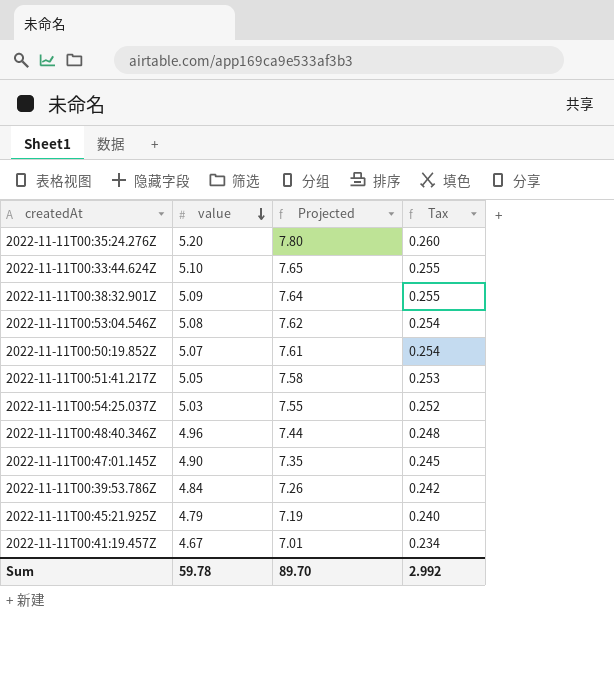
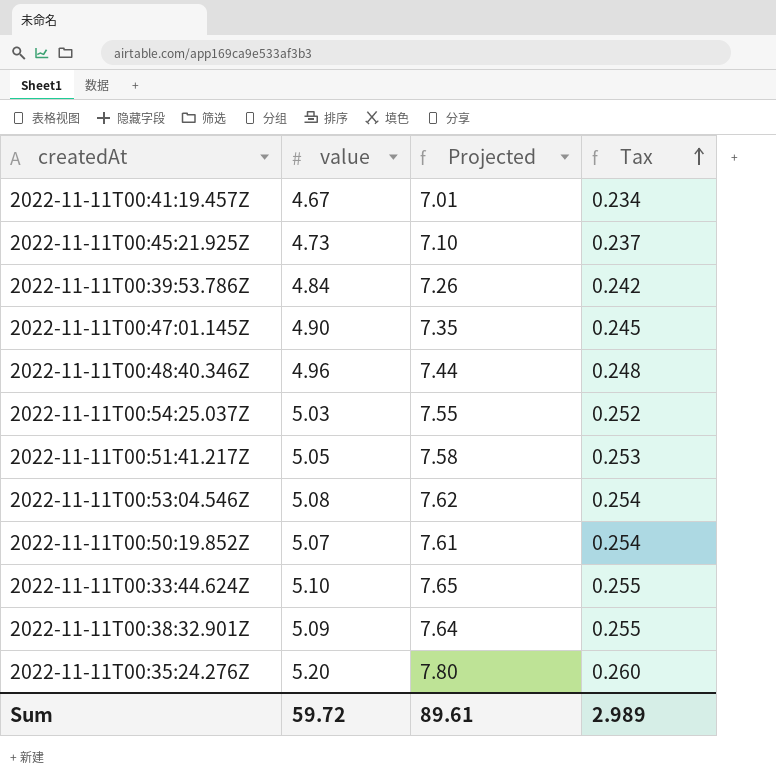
row order: value descending -> Tax ascending
2022-11-11T00:45:21.925Z | value: 4.79 -> 4.73
2022-11-11T00:45:21.925Z | Projected: 7.19 -> 7.10
2022-11-11T00:45:21.925Z | Tax: 0.240 -> 0.237
Sum | value: 59.78 -> 59.72
Sum | Projected: 89.70 -> 89.61
Sum | Tax: 2.992 -> 2.989

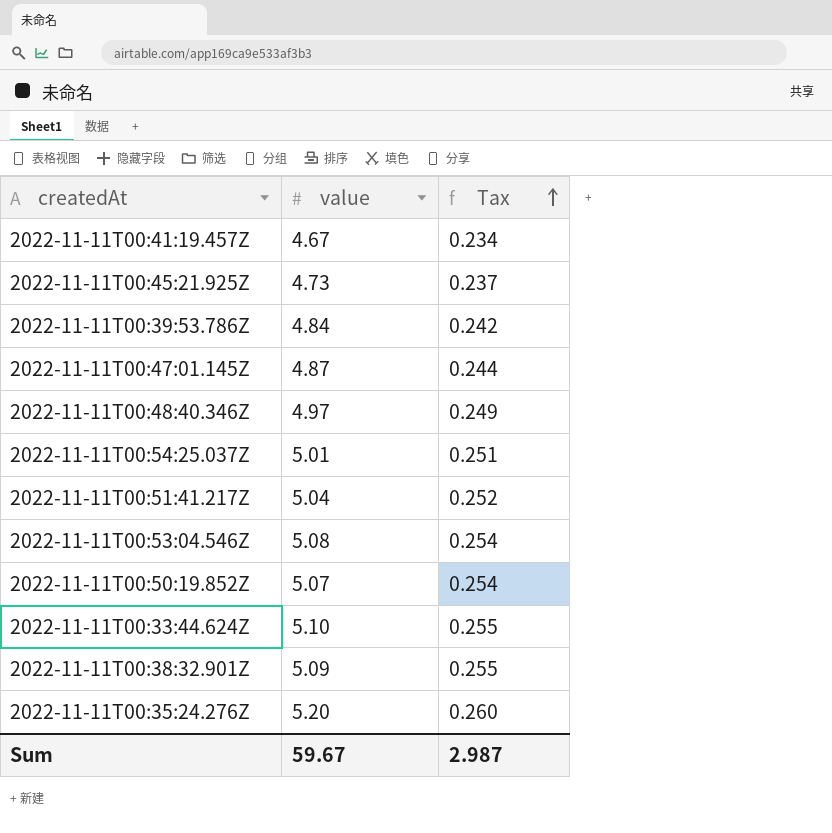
column Projected | formula: [value] * 1.5 -> none
2022-11-11T00:47:01.145Z | value: 4.90 -> 4.87
2022-11-11T00:47:01.145Z | Tax: 0.245 -> 0.244
2022-11-11T00:48:40.346Z | value: 4.96 -> 4.97
2022-11-11T00:48:40.346Z | Tax: 0.248 -> 0.249
2022-11-11T00:54:25.037Z | value: 5.03 -> 5.01
2022-11-11T00:54:25.037Z | Tax: 0.252 -> 0.251
2022-11-11T00:51:41.217Z | value: 5.05 -> 5.04
2022-11-11T00:51:41.217Z | Tax: 0.253 -> 0.252
Sum | value: 59.72 -> 59.67
Sum | Tax: 2.989 -> 2.987

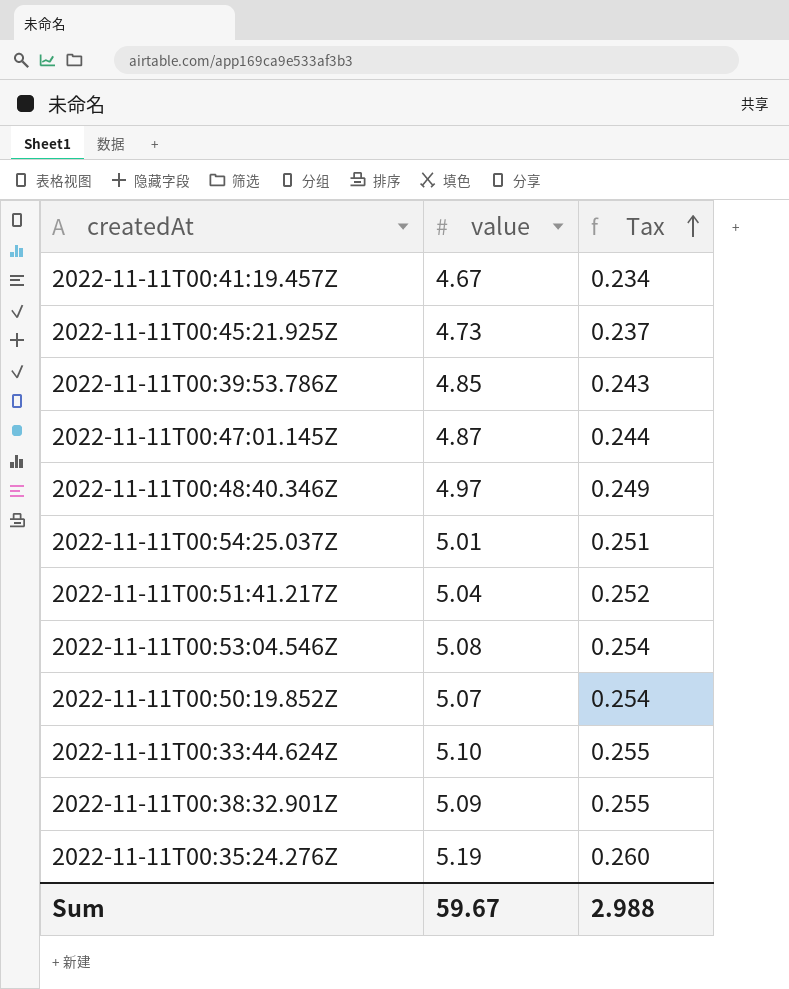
2022-11-11T00:39:53.786Z | value: 4.84 -> 4.85
2022-11-11T00:39:53.786Z | Tax: 0.242 -> 0.243
2022-11-11T00:35:24.276Z | value: 5.20 -> 5.19
Sum | Tax: 2.987 -> 2.988

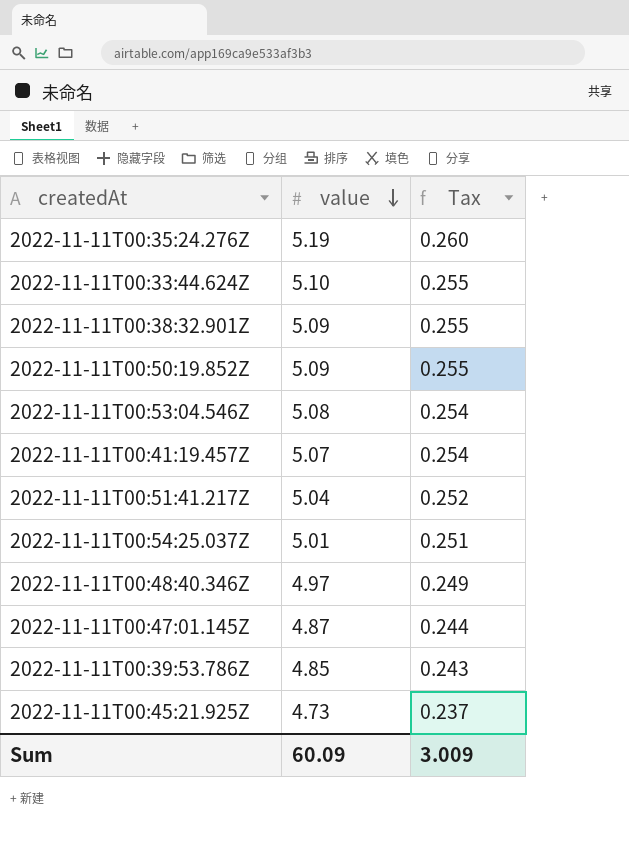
row order: Tax ascending -> value descending
2022-11-11T00:50:19.852Z | value: 5.07 -> 5.09
2022-11-11T00:50:19.852Z | Tax: 0.254 -> 0.255
2022-11-11T00:41:19.457Z | value: 4.67 -> 5.07
2022-11-11T00:41:19.457Z | Tax: 0.234 -> 0.254
Sum | value: 59.67 -> 60.09
Sum | Tax: 2.988 -> 3.009

